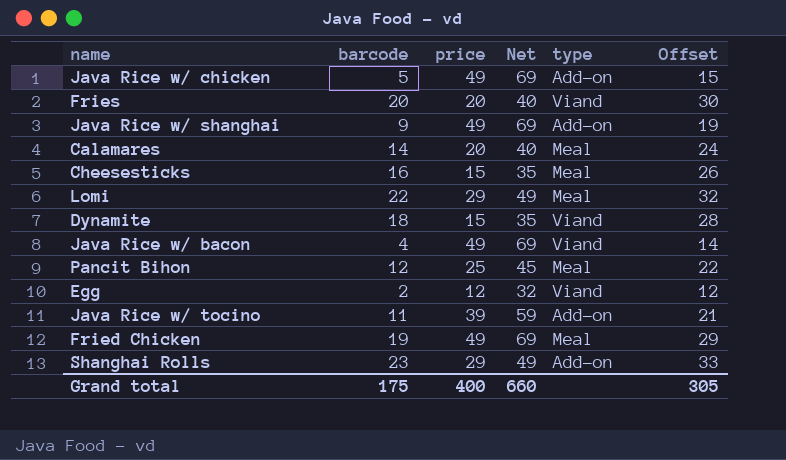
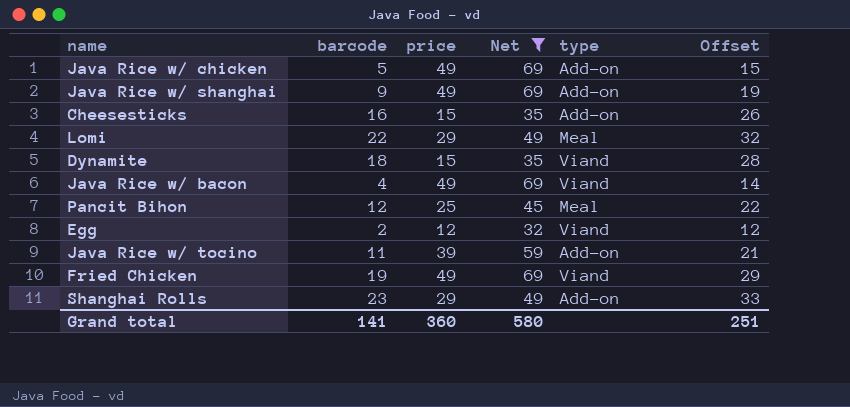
filter: none -> Net != 40
Cheesesticks | type: Meal -> Add-on
Fried Chicken | type: Meal -> Viand
Grand total | barcode: 175 -> 141
Grand total | price: 400 -> 360
Grand total | Net: 660 -> 580
Grand total | Offset: 305 -> 251

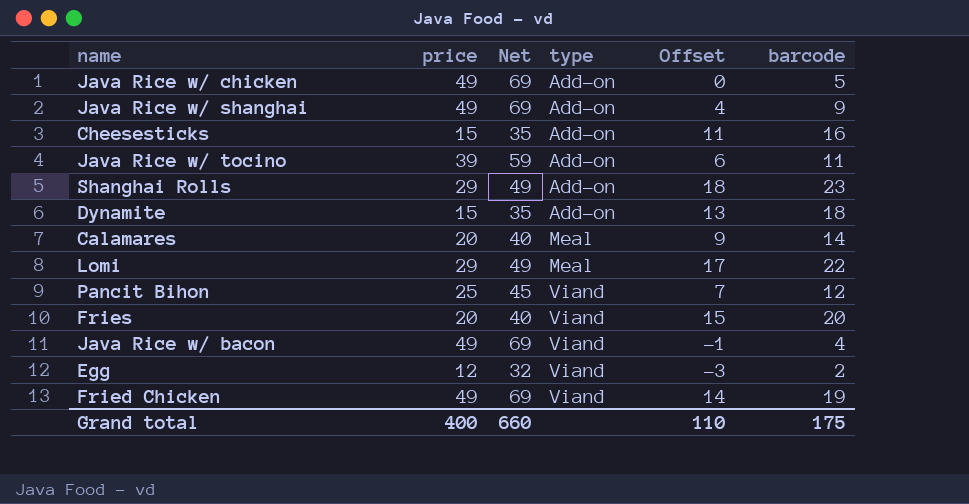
filter: Net != 40 -> none
row order: none -> type ascending
column Offset | formula: [barcode] + 10 -> [barcode] - 5
column barcode | position: 2 -> 6
Dynamite | type: Viand -> Add-on
Pancit Bihon | type: Meal -> Viand
Grand total | price: 360 -> 400
Grand total | Net: 580 -> 660
Grand total | Offset: 251 -> 110
Grand total | barcode: 141 -> 175

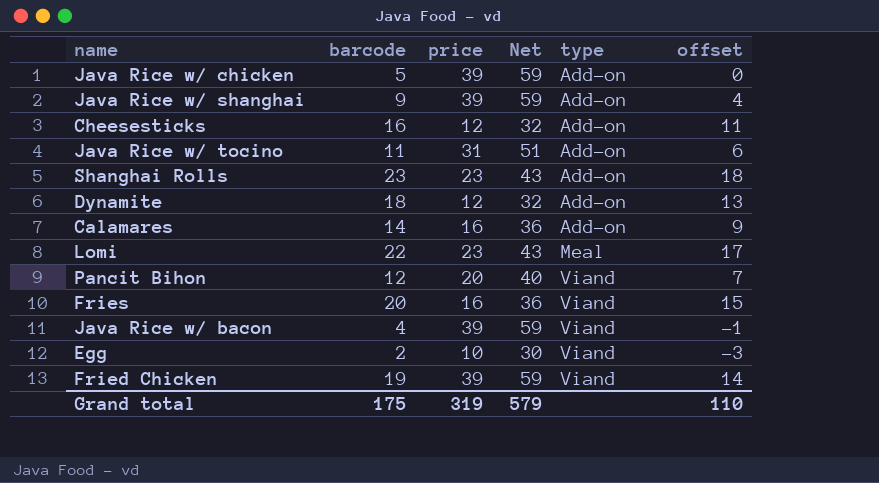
column barcode | position: 6 -> 2
column name: Offset -> offset
Java Rice w/ chicken | price: 49 -> 39
Java Rice w/ chicken | Net: 69 -> 59
Java Rice w/ shanghai | price: 49 -> 39
Java Rice w/ shanghai | Net: 69 -> 59
Cheesesticks | price: 15 -> 12
Cheesesticks | Net: 35 -> 32
Java Rice w/ tocino | price: 39 -> 31
Java Rice w/ tocino | Net: 59 -> 51
Shanghai Rolls | price: 29 -> 23
Shanghai Rolls | Net: 49 -> 43
Dynamite | price: 15 -> 12
Dynamite | Net: 35 -> 32
Calamares | price: 20 -> 16
Calamares | Net: 40 -> 36
Calamares | type: Meal -> Add-on
Lomi | price: 29 -> 23
Lomi | Net: 49 -> 43
Pancit Bihon | price: 25 -> 20
Pancit Bihon | Net: 45 -> 40
Fries | price: 20 -> 16
Fries | Net: 40 -> 36
Java Rice w/ bacon | price: 49 -> 39
Java Rice w/ bacon | Net: 69 -> 59
Egg | price: 12 -> 10
Egg | Net: 32 -> 30
Fried Chicken | price: 49 -> 39
Fried Chicken | Net: 69 -> 59
Grand total | price: 400 -> 319
Grand total | Net: 660 -> 579

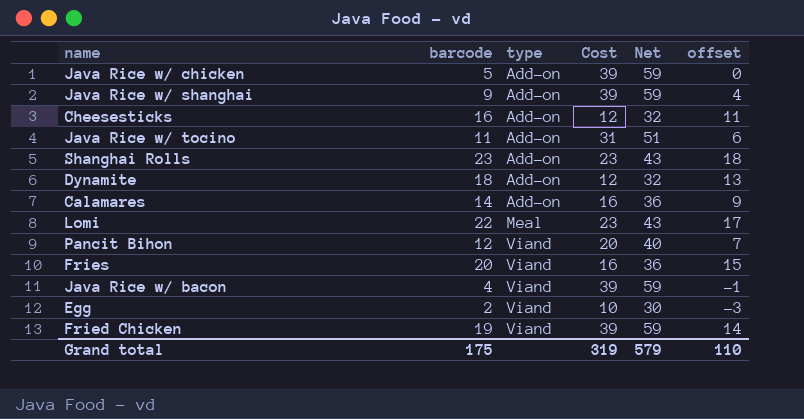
column type | position: 5 -> 3
column name: price -> Cost

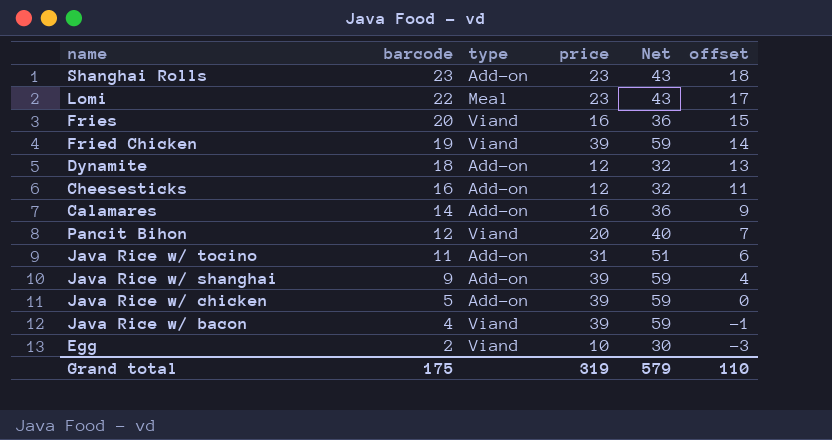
row order: type ascending -> barcode descending
column name: Cost -> price

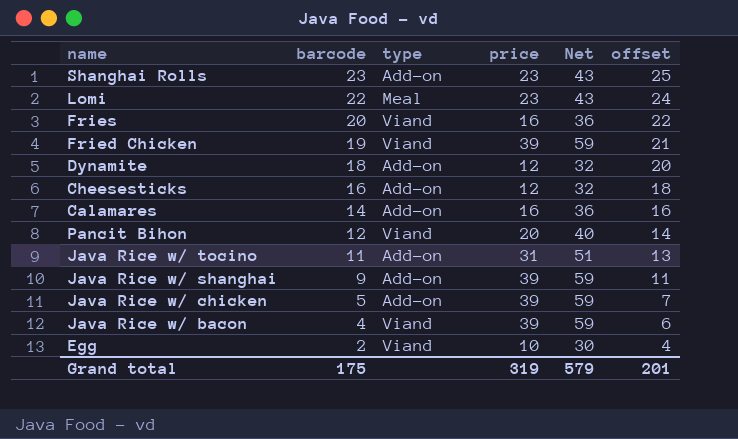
column offset | formula: [barcode] - 5 -> [barcode] + 2
Grand total | offset: 110 -> 201

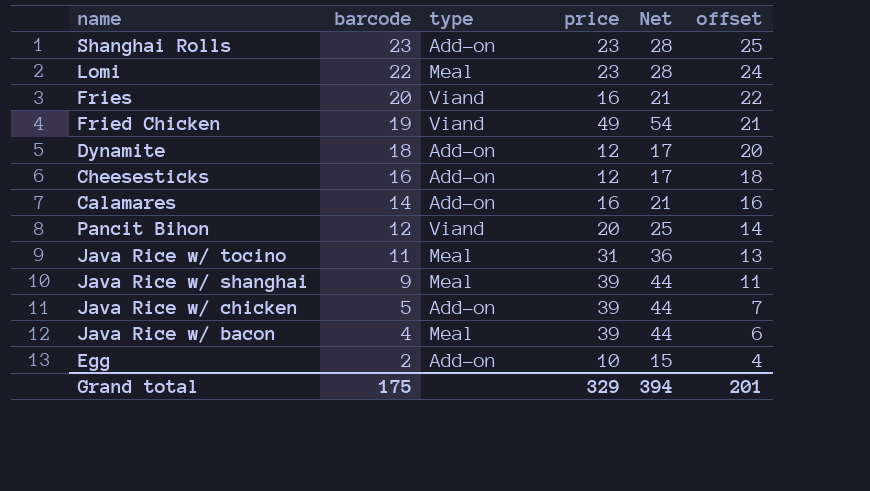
column Net | formula: [price] + 20 -> [price] + 5
Fried Chicken | price: 39 -> 49
Java Rice w/ tocino | type: Add-on -> Meal
Java Rice w/ shanghai | type: Add-on -> Meal
Java Rice w/ bacon | type: Viand -> Meal
Egg | type: Viand -> Add-on
Grand total | price: 319 -> 329
Grand total | Net: 579 -> 394

